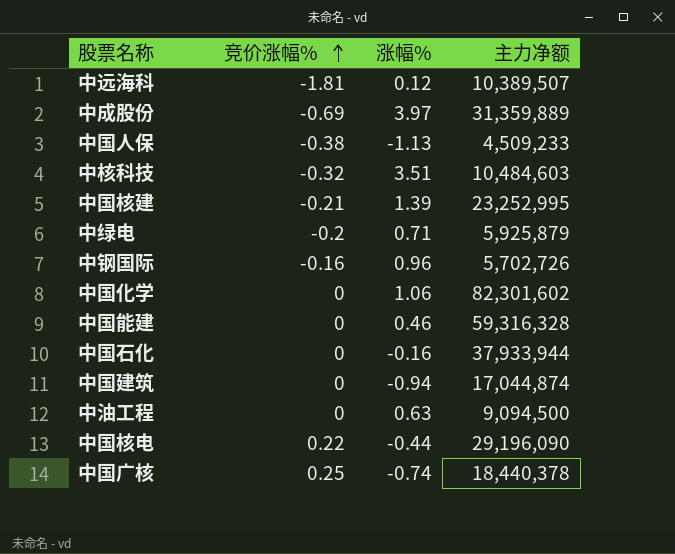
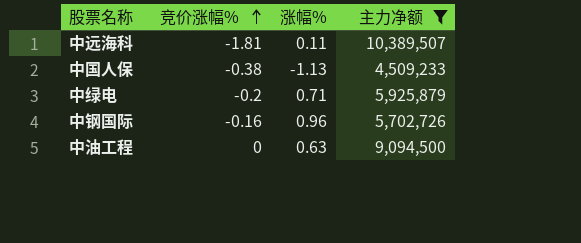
filter: none -> 主力净额 <= 10,389,507
中远海科 | 涨幅%: 0.12 -> 0.11

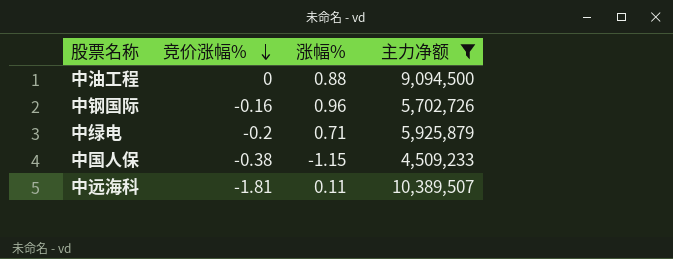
row order: 竞价涨幅% ascending -> 竞价涨幅% descending
中油工程 | 涨幅%: 0.63 -> 0.88
中国人保 | 涨幅%: -1.13 -> -1.15

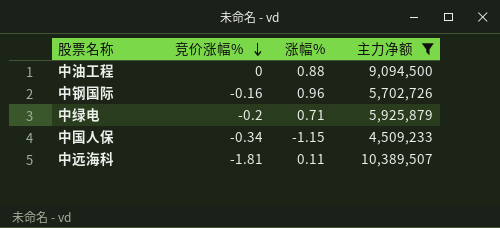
中国人保 | 竞价涨幅%: -0.38 -> -0.34

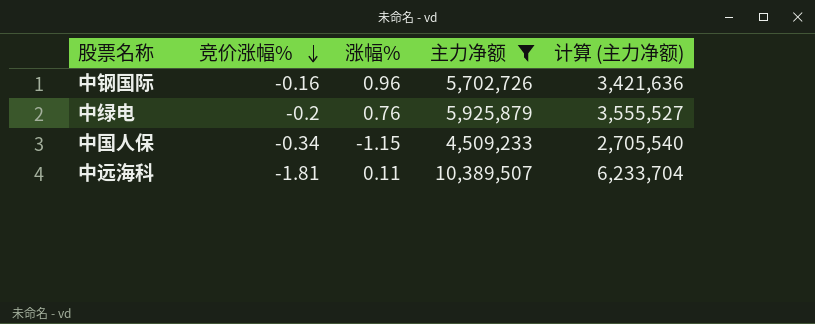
column 计算 (主力净额) | formula: none -> [主力净额] * 0.6
row 中油工程: 0 | 0.88 | 9,094,500 -> none
中绿电 | 涨幅%: 0.71 -> 0.76

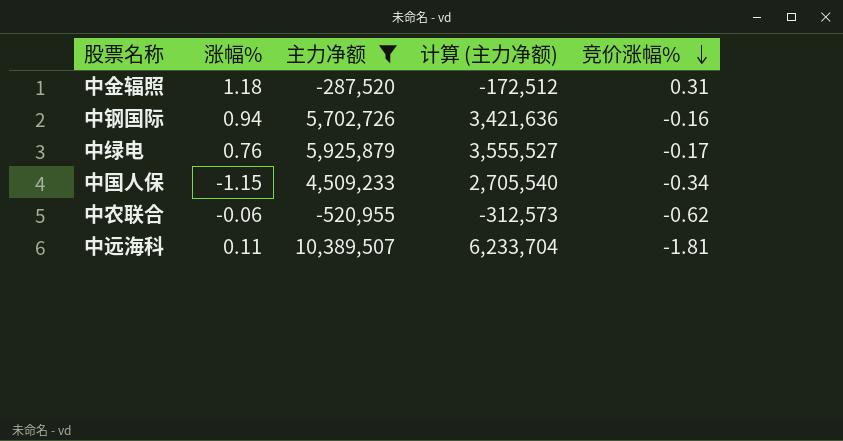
column 竞价涨幅% | position: 2 -> 5
row 中金辐照: none -> 1.18 | -287,520 | -172,512 | 0.31
中钢国际 | 涨幅%: 0.96 -> 0.94
中绿电 | 竞价涨幅%: -0.2 -> -0.17
row 中农联合: none -> -0.06 | -520,955 | -312,573 | -0.62

